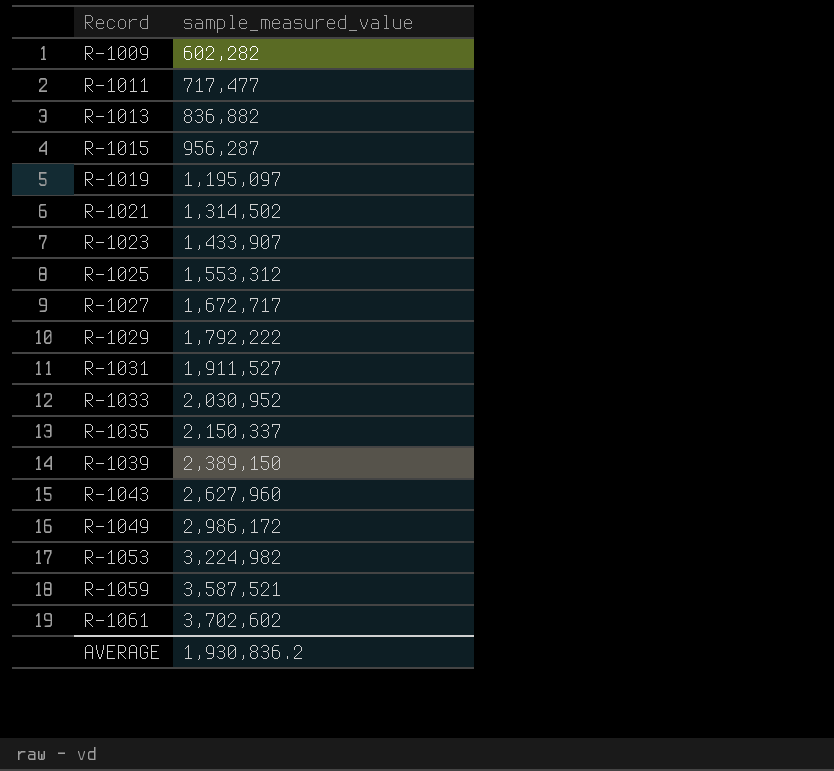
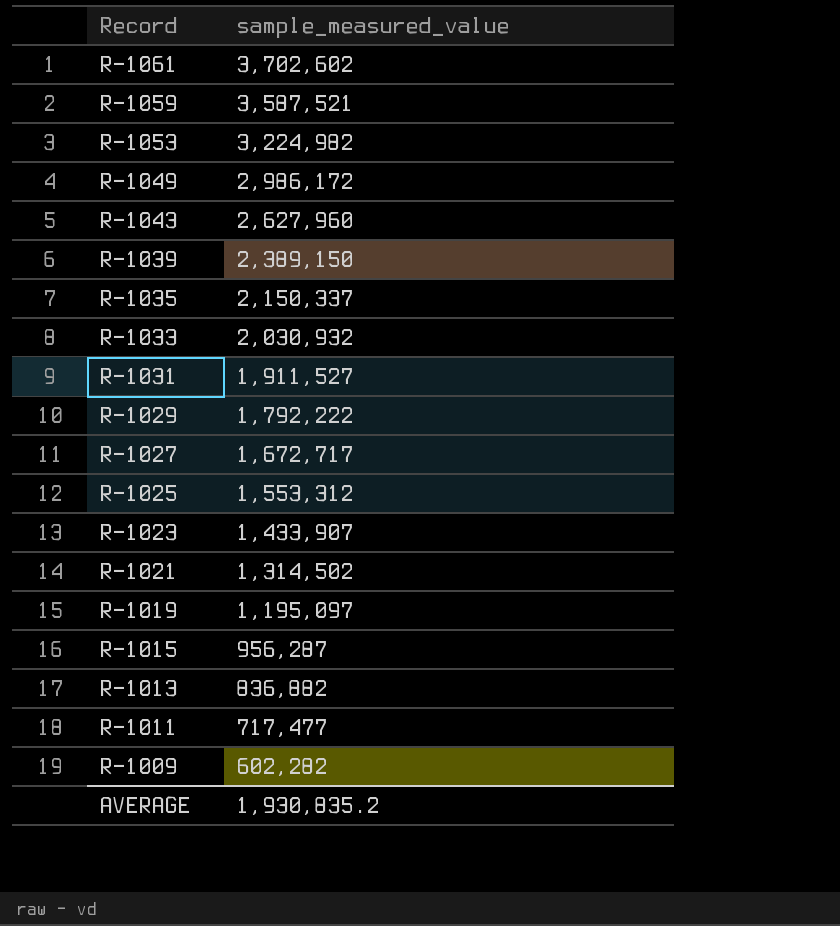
row order: Record ascending -> Record descending
R-1033 | sample_measured_value: 2,030,952 -> 2,030,932
AVERAGE | sample_measured_value: 1,930,836.2 -> 1,930,835.2

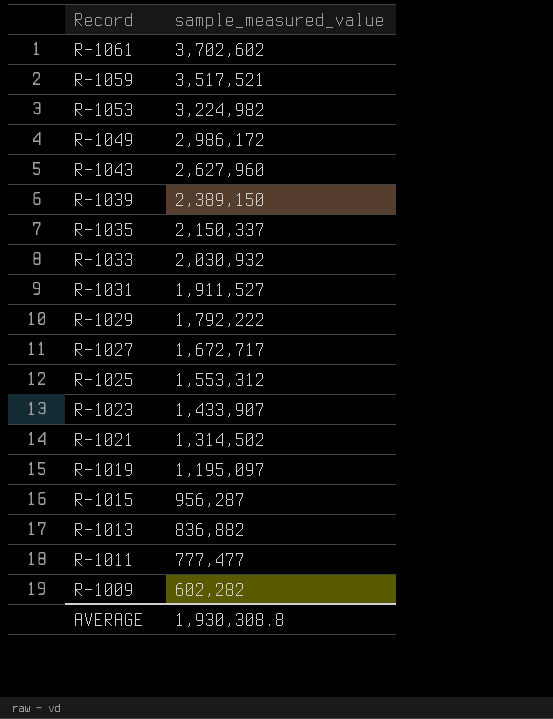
R-1059 | sample_measured_value: 3,587,521 -> 3,517,521
R-1011 | sample_measured_value: 717,477 -> 777,477
AVERAGE | sample_measured_value: 1,930,835.2 -> 1,930,308.8

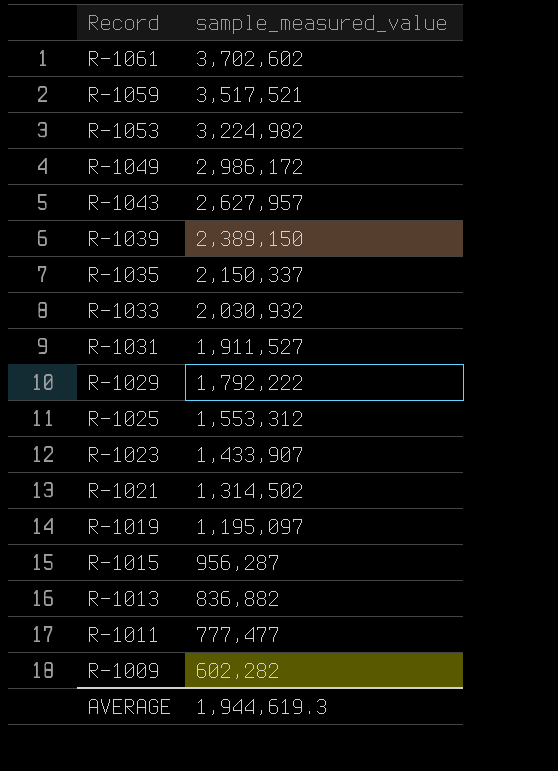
row R-1027: 1,672,717 -> none
R-1043 | sample_measured_value: 2,627,960 -> 2,627,957
AVERAGE | sample_measured_value: 1,930,308.8 -> 1,944,619.3

